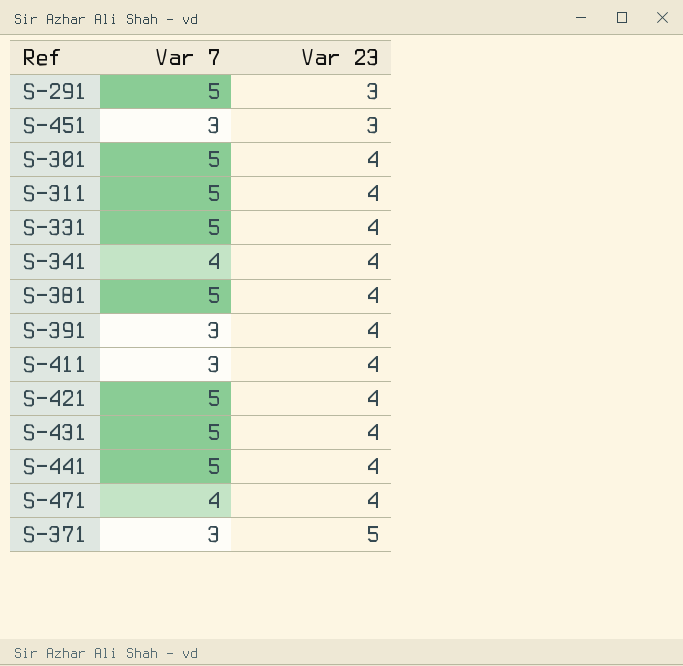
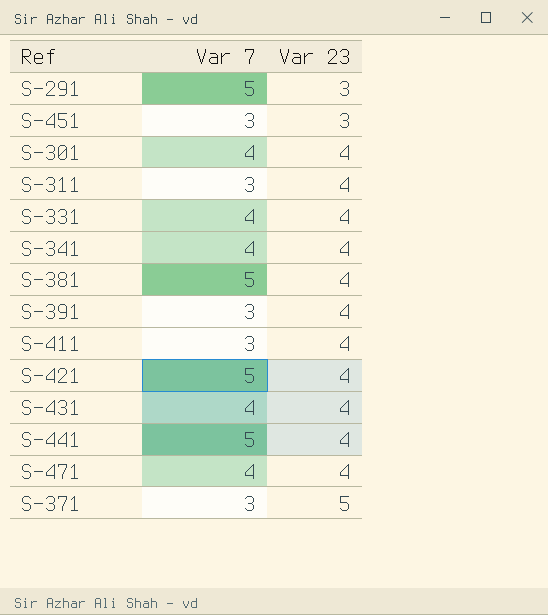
S-301 | Var 7: 5 -> 4
S-311 | Var 7: 5 -> 3
S-331 | Var 7: 5 -> 4
S-431 | Var 7: 5 -> 4

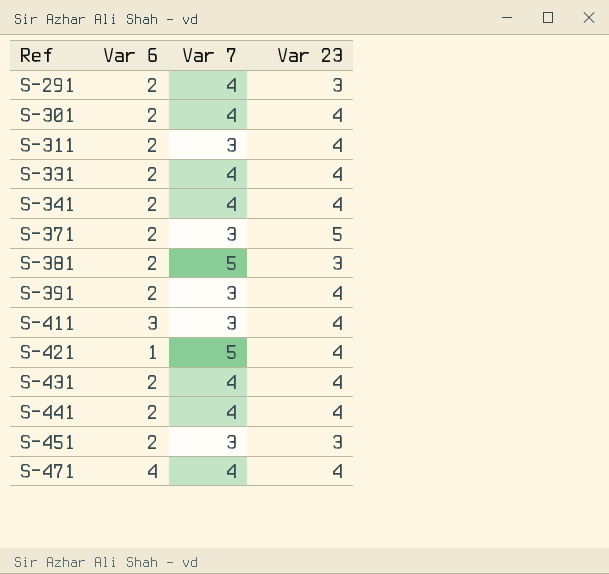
row order: Var 23 ascending -> Ref ascending
column Var 6 | position: none -> 2
S-291 | Var 7: 5 -> 4
S-381 | Var 23: 4 -> 3
S-441 | Var 7: 5 -> 4

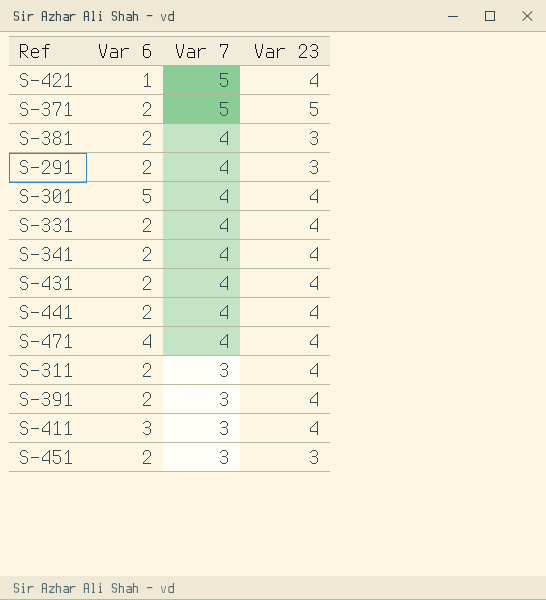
row order: Ref ascending -> Var 7 descending
S-371 | Var 7: 3 -> 5
S-381 | Var 7: 5 -> 4
S-301 | Var 6: 2 -> 5

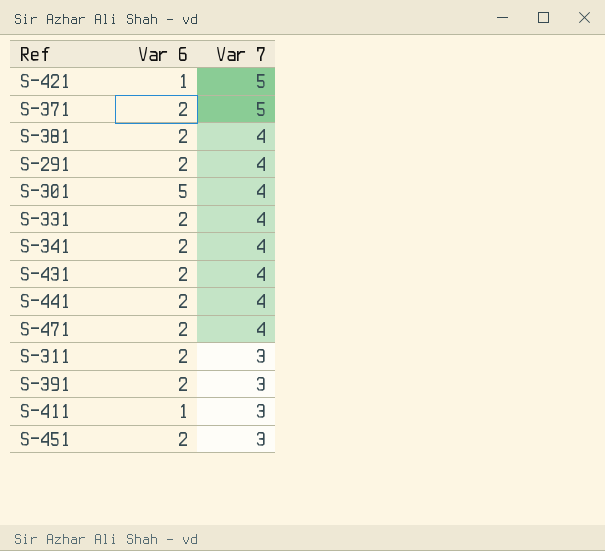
column Var 23 | position: 4 -> none
S-471 | Var 6: 4 -> 2
S-411 | Var 6: 3 -> 1

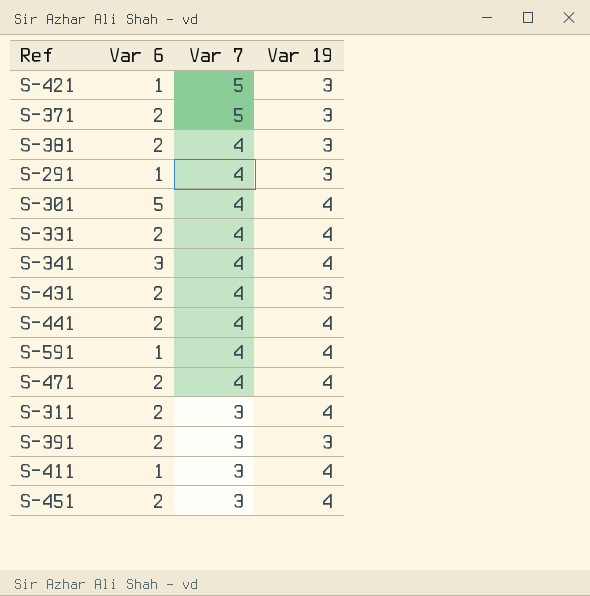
column Var 19 | position: none -> 4
S-291 | Var 6: 2 -> 1
S-341 | Var 6: 2 -> 3
row S-591: none -> 1 | 4 | 4

